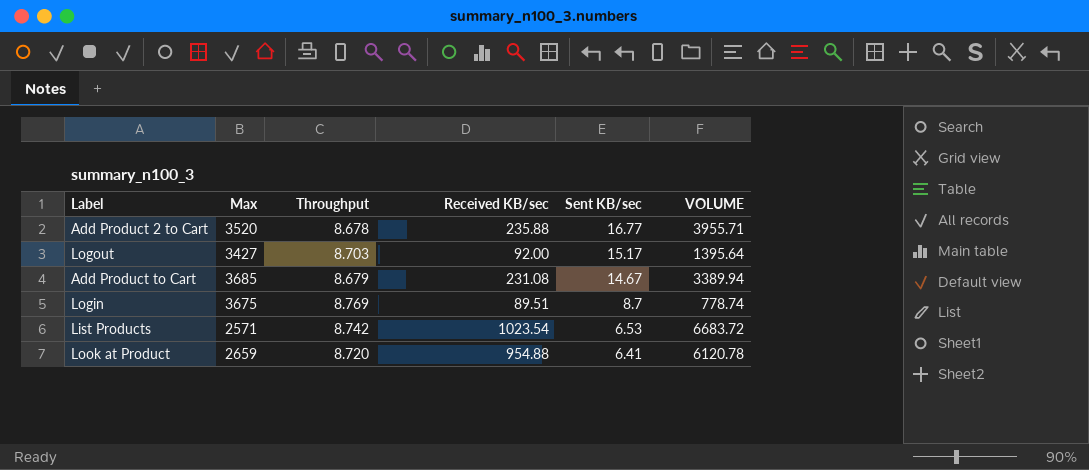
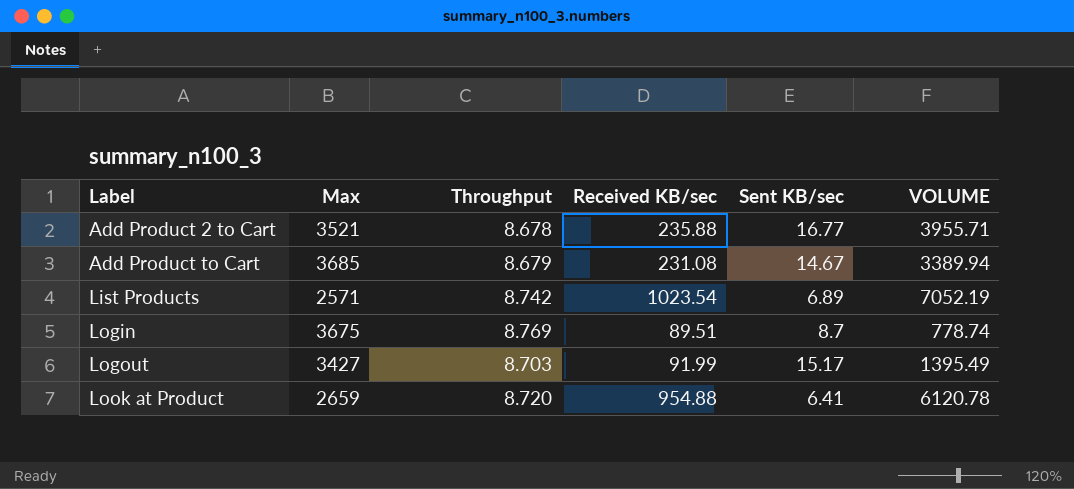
row order: Sent KB/sec descending -> Label ascending
Add Product 2 to Cart | Max: 3520 -> 3521
List Products | Sent KB/sec: 6.53 -> 6.89
List Products | VOLUME: 6683.72 -> 7052.19
Logout | Received KB/sec: 92.00 -> 91.99
Logout | VOLUME: 1395.64 -> 1395.49

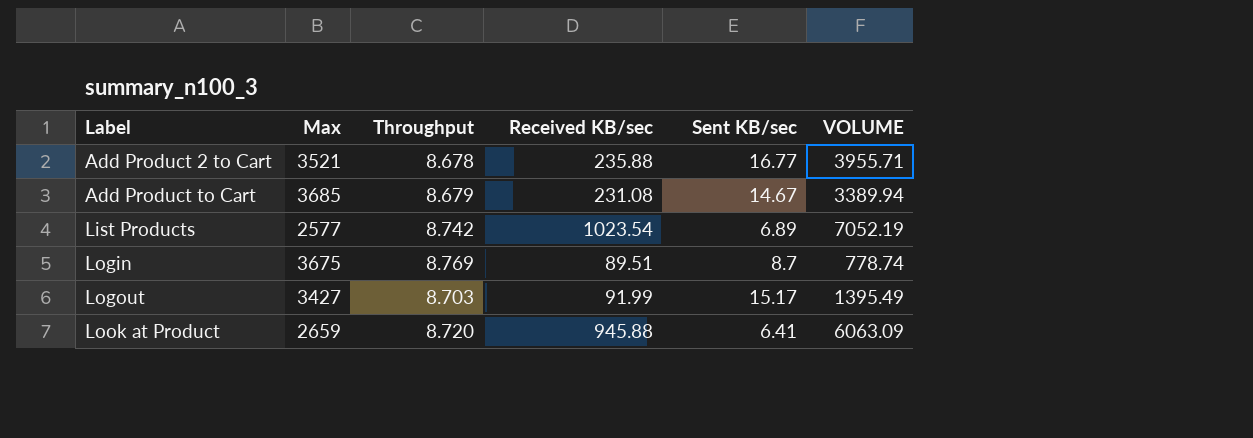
List Products | Max: 2571 -> 2577
Look at Product | Received KB/sec: 954.88 -> 945.88
Look at Product | VOLUME: 6120.78 -> 6063.09

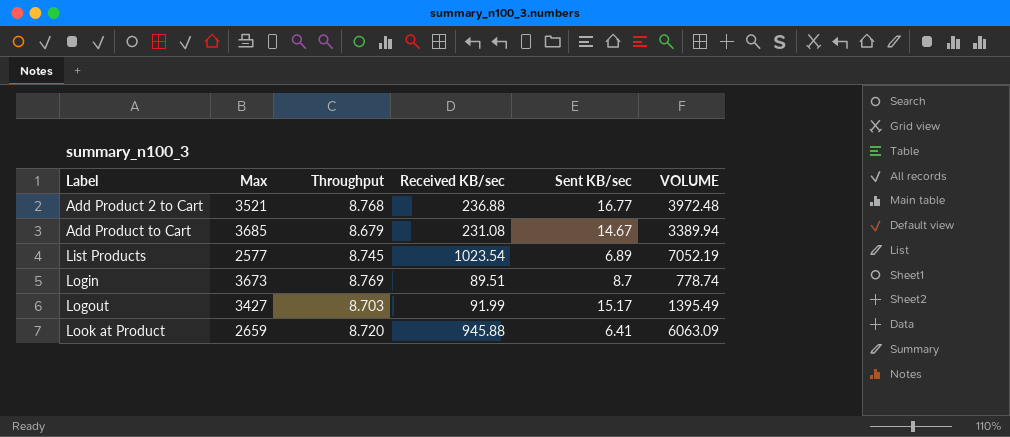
Add Product 2 to Cart | Throughput: 8.678 -> 8.768
Add Product 2 to Cart | Received KB/sec: 235.88 -> 236.88
Add Product 2 to Cart | VOLUME: 3955.71 -> 3972.48
List Products | Throughput: 8.742 -> 8.745
Login | Max: 3675 -> 3673

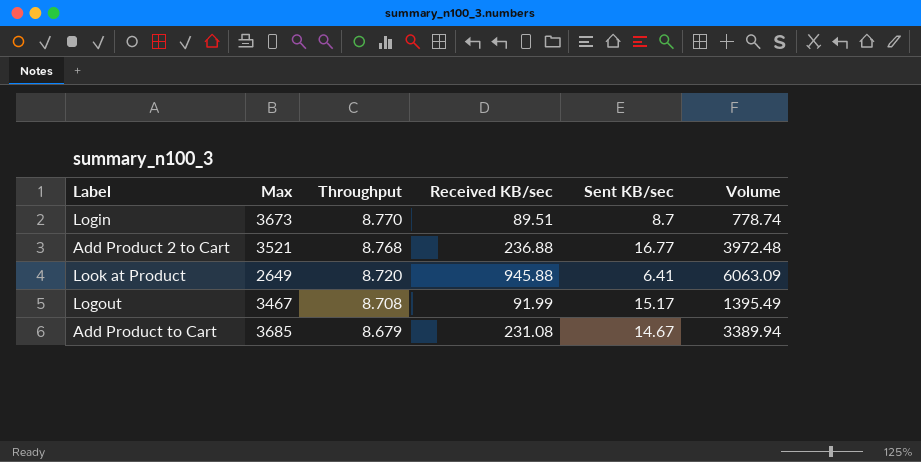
row order: Label ascending -> Throughput descending
column name: VOLUME -> Volume
row List Products: 2577 | 8.745 | 1023.54 | 6.89 | 7052.19 -> none
Login | Throughput: 8.769 -> 8.770
Look at Product | Max: 2659 -> 2649
Logout | Max: 3427 -> 3467
Logout | Throughput: 8.703 -> 8.708

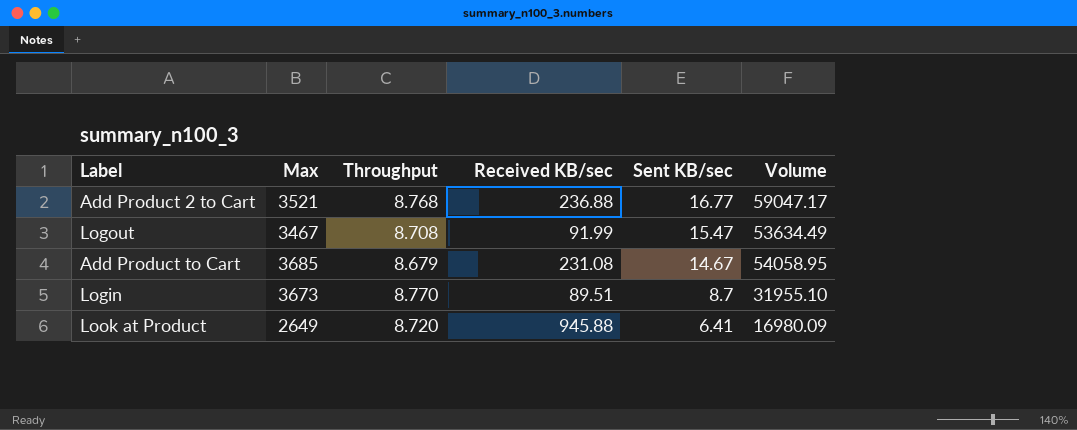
row order: Throughput descending -> Sent KB/sec descending
column Volume | formula: [Received KB/sec] * [Sent KB/sec] -> [Max] * [Sent KB/sec]
Logout | Sent KB/sec: 15.17 -> 15.47

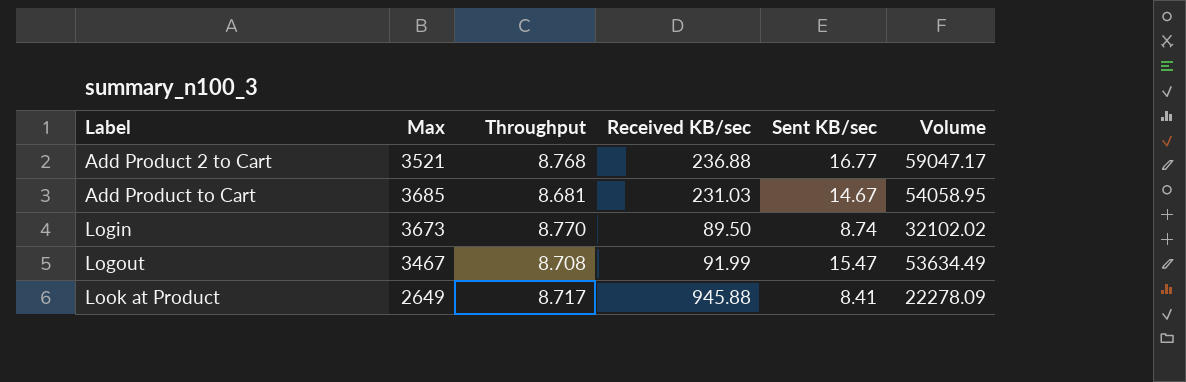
row order: Sent KB/sec descending -> Label ascending
Add Product to Cart | Throughput: 8.679 -> 8.681
Add Product to Cart | Received KB/sec: 231.08 -> 231.03
Login | Received KB/sec: 89.51 -> 89.50
Login | Sent KB/sec: 8.7 -> 8.74
Login | Volume: 31955.10 -> 32102.02
Look at Product | Throughput: 8.720 -> 8.717
Look at Product | Sent KB/sec: 6.41 -> 8.41
Look at Product | Volume: 16980.09 -> 22278.09

